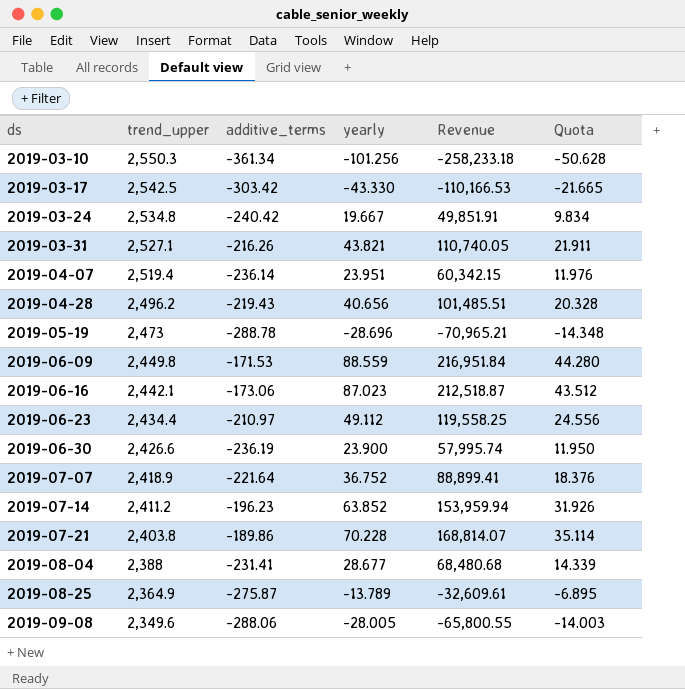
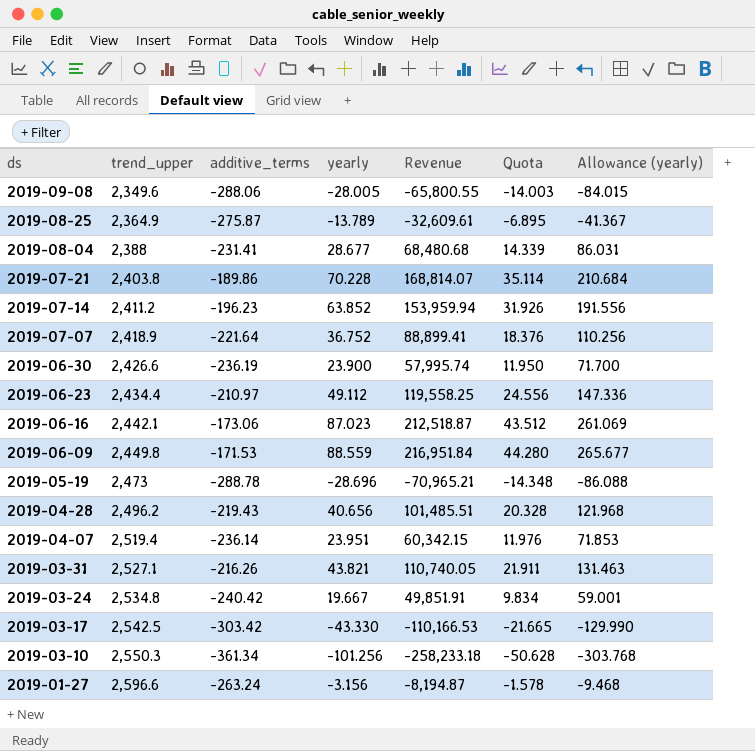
row order: ds ascending -> ds descending
column Allowance (yearly) | formula: none -> [yearly] * 3
row 2019-01-27: none -> 2,596.6 | -263.24 | -3.156 | -8,194.87 | -1.578 | -9.468

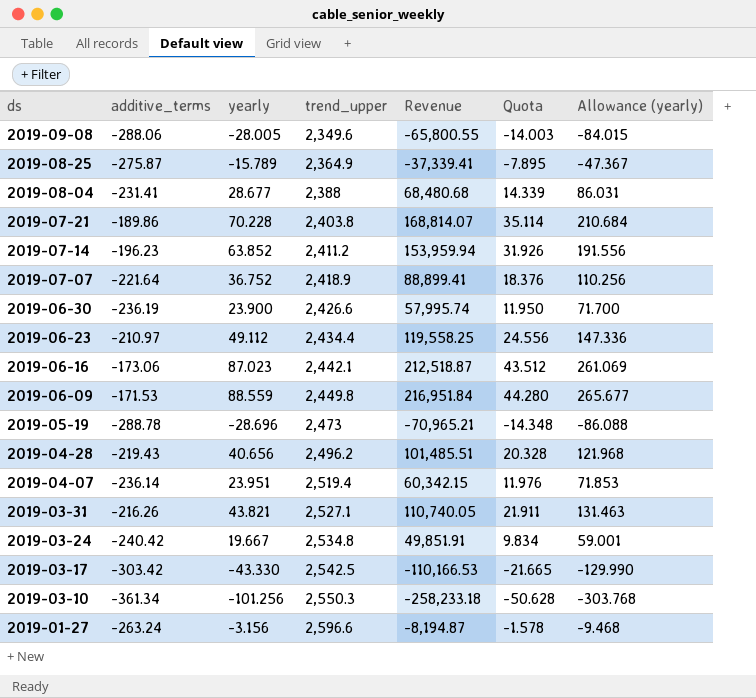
column trend_upper | position: 2 -> 4
2019-08-25 | yearly: -13.789 -> -15.789
2019-08-25 | Revenue: -32,609.61 -> -37,339.41
2019-08-25 | Quota: -6.895 -> -7.895
2019-08-25 | Allowance (yearly): -41.367 -> -47.367

